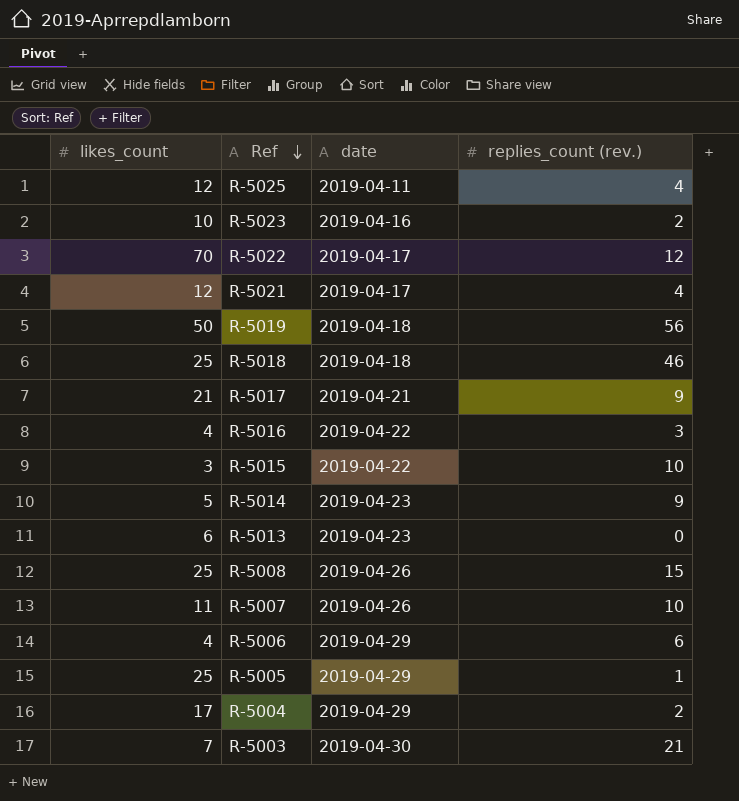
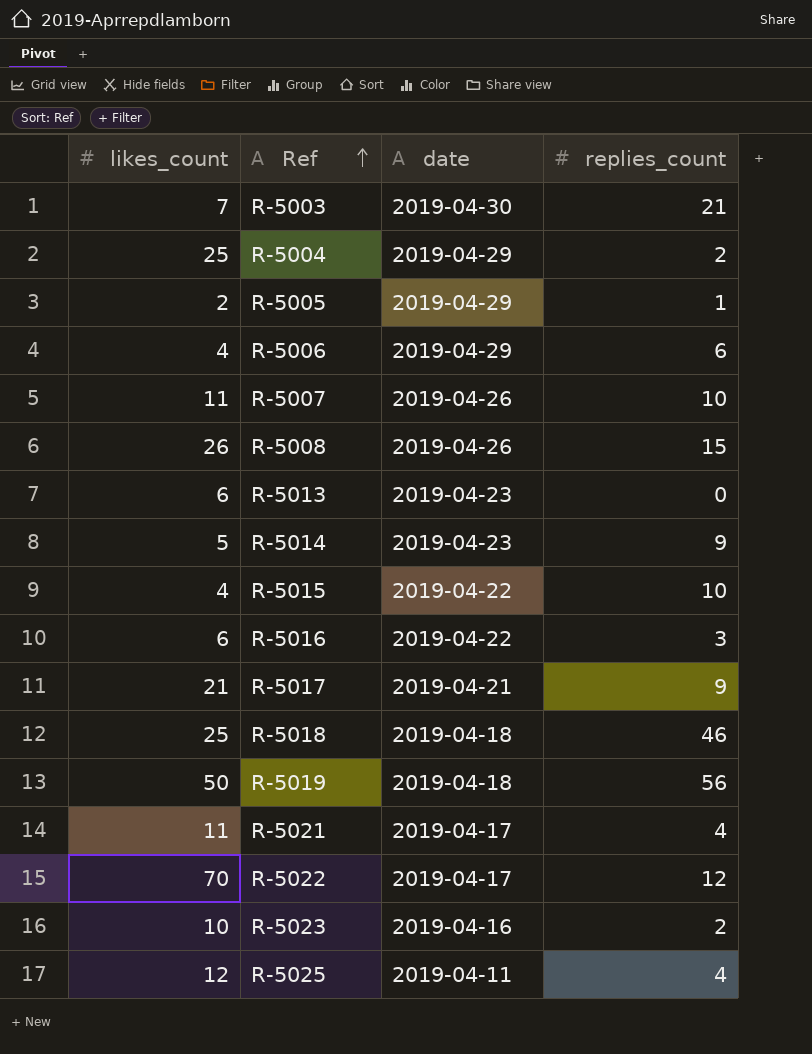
row order: Ref descending -> Ref ascending
column name: replies_count (rev.) -> replies_count
R-5004 | likes_count: 17 -> 25
R-5005 | likes_count: 25 -> 2
R-5008 | likes_count: 25 -> 26
R-5015 | likes_count: 3 -> 4
R-5016 | likes_count: 4 -> 6
R-5021 | likes_count: 12 -> 11

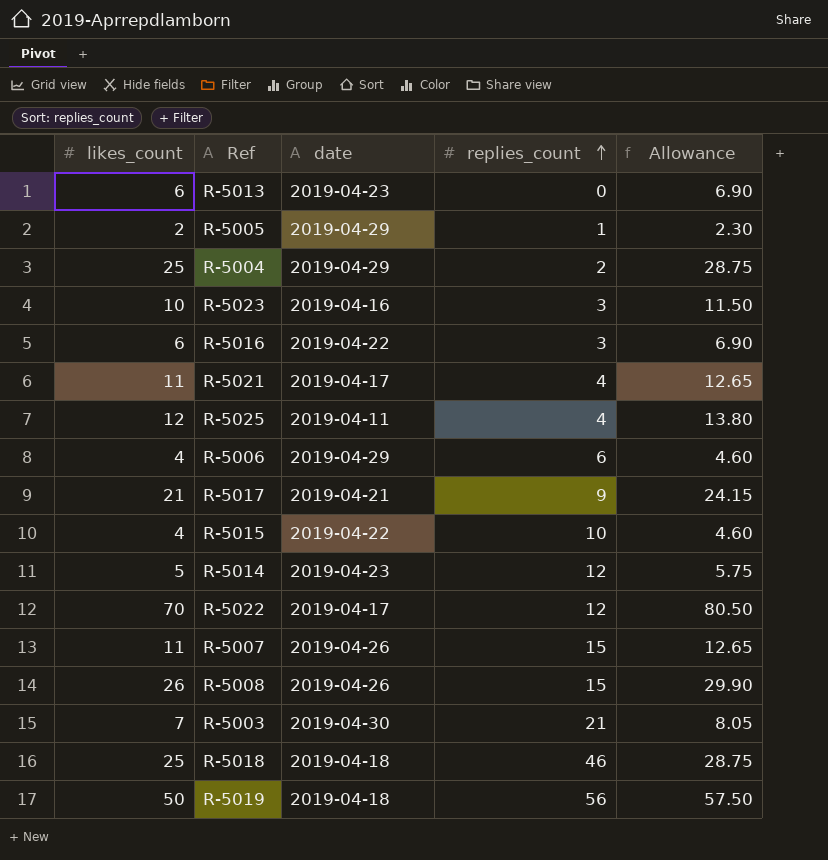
row order: Ref ascending -> replies_count ascending
column Allowance | formula: none -> [likes_count] * 1.15
R-5023 | replies_count: 2 -> 3
R-5014 | replies_count: 9 -> 12
R-5007 | replies_count: 10 -> 15

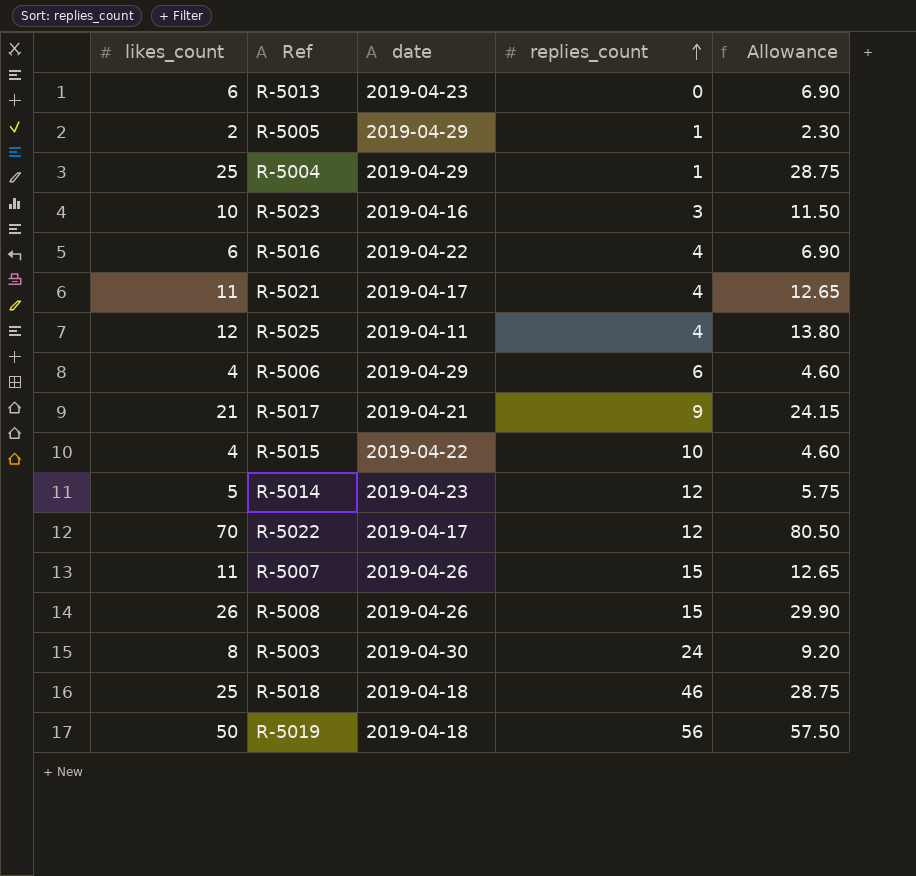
R-5004 | replies_count: 2 -> 1
R-5016 | replies_count: 3 -> 4
R-5003 | likes_count: 7 -> 8
R-5003 | replies_count: 21 -> 24
R-5003 | Allowance: 8.05 -> 9.20

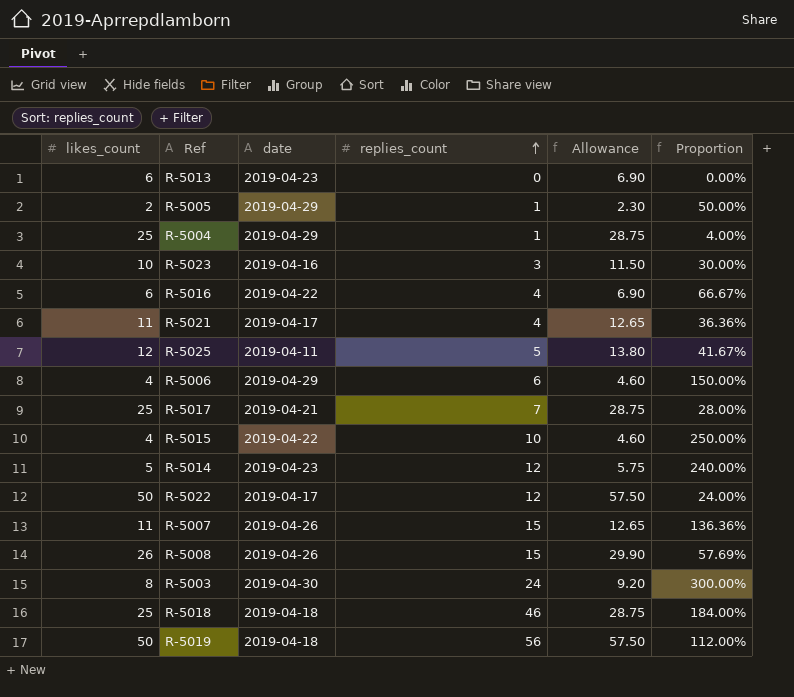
column Proportion | formula: none -> [replies_count] / [likes_count]
R-5025 | replies_count: 4 -> 5
R-5017 | likes_count: 21 -> 25
R-5017 | replies_count: 9 -> 7
R-5017 | Allowance: 24.15 -> 28.75
R-5022 | likes_count: 70 -> 50
R-5022 | Allowance: 80.50 -> 57.50

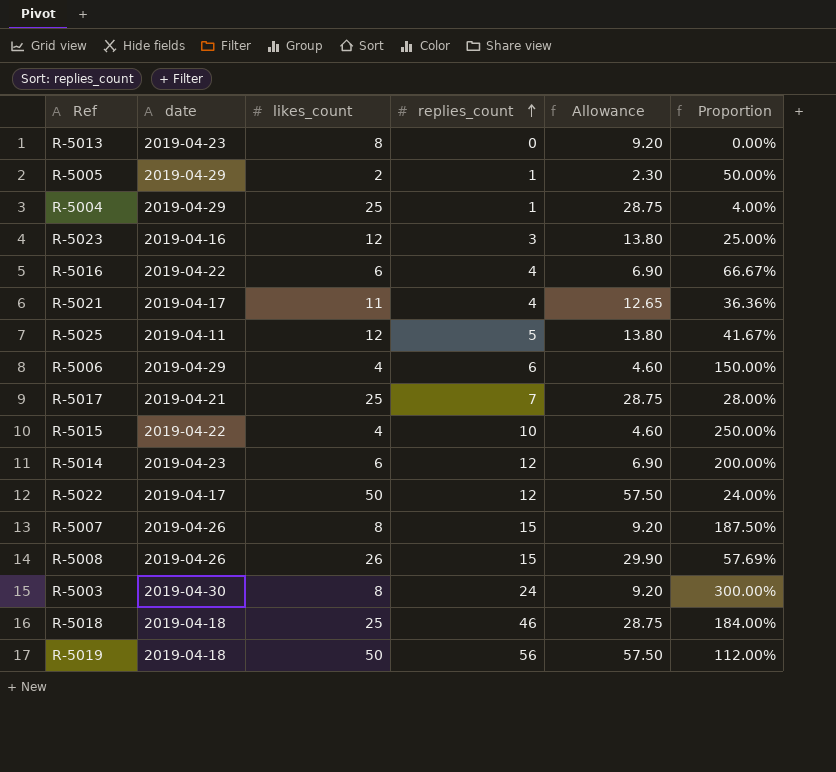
column likes_count | position: 1 -> 3
R-5013 | likes_count: 6 -> 8
R-5013 | Allowance: 6.90 -> 9.20
R-5023 | likes_count: 10 -> 12
R-5023 | Allowance: 11.50 -> 13.80
R-5023 | Proportion: 30.00% -> 25.00%
R-5014 | likes_count: 5 -> 6
R-5014 | Allowance: 5.75 -> 6.90
R-5014 | Proportion: 240.00% -> 200.00%
R-5007 | likes_count: 11 -> 8
R-5007 | Allowance: 12.65 -> 9.20
R-5007 | Proportion: 136.36% -> 187.50%

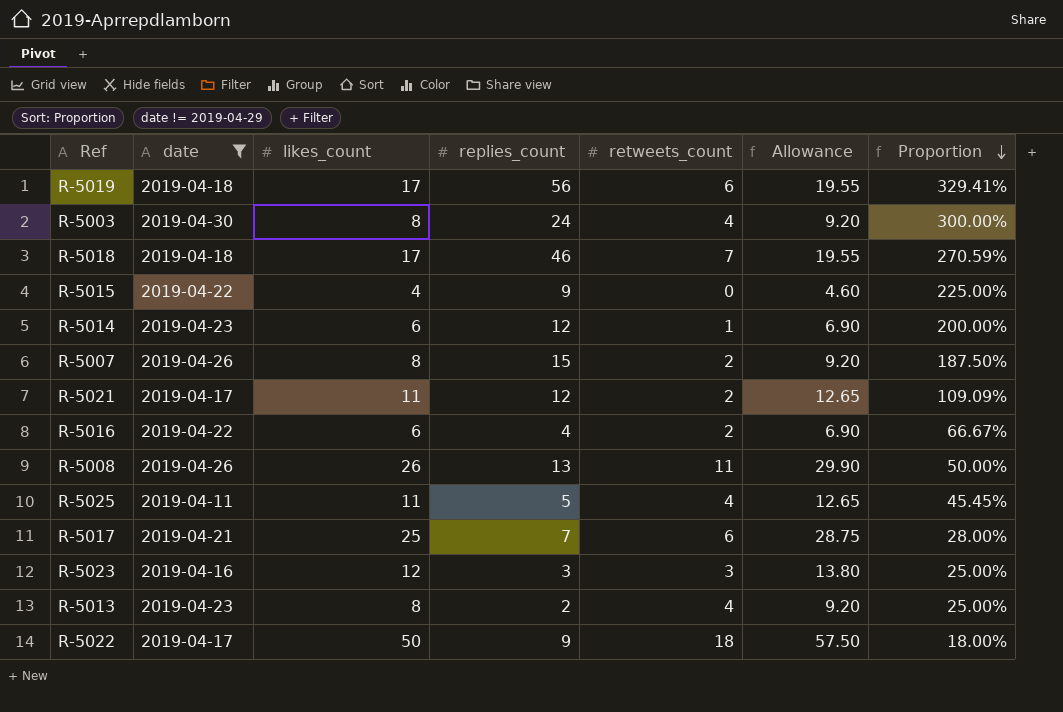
filter: none -> date != 2019-04-29
row order: replies_count ascending -> Proportion descending
column retweets_count | position: none -> 5
R-5019 | likes_count: 50 -> 17
R-5019 | Allowance: 57.50 -> 19.55
R-5019 | Proportion: 112.00% -> 329.41%
R-5018 | likes_count: 25 -> 17
R-5018 | Allowance: 28.75 -> 19.55
R-5018 | Proportion: 184.00% -> 270.59%
R-5015 | replies_count: 10 -> 9
R-5015 | Proportion: 250.00% -> 225.00%
R-5021 | replies_count: 4 -> 12
R-5021 | Proportion: 36.36% -> 109.09%
R-5008 | replies_count: 15 -> 13
R-5008 | Proportion: 57.69% -> 50.00%
R-5025 | likes_count: 12 -> 11
R-5025 | Allowance: 13.80 -> 12.65
R-5025 | Proportion: 41.67% -> 45.45%
R-5013 | replies_count: 0 -> 2
R-5013 | Proportion: 0.00% -> 25.00%
R-5022 | replies_count: 12 -> 9
R-5022 | Proportion: 24.00% -> 18.00%

